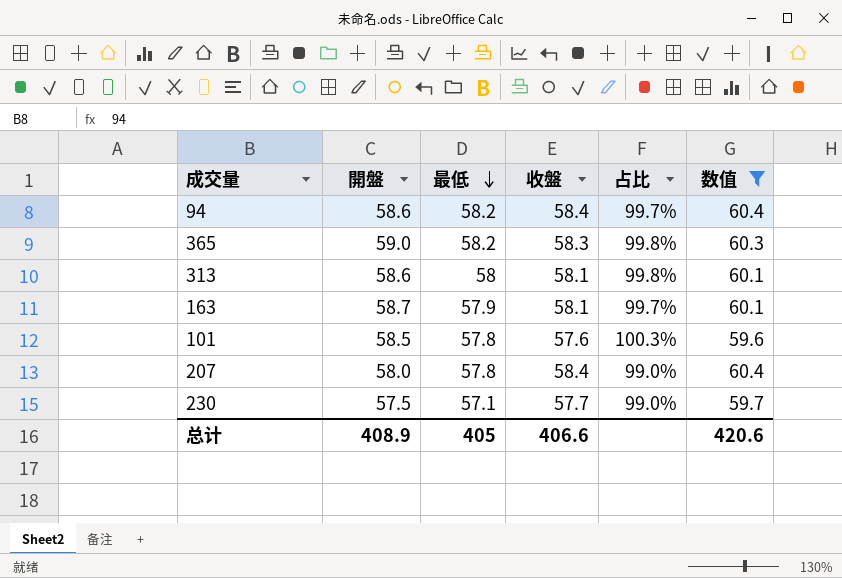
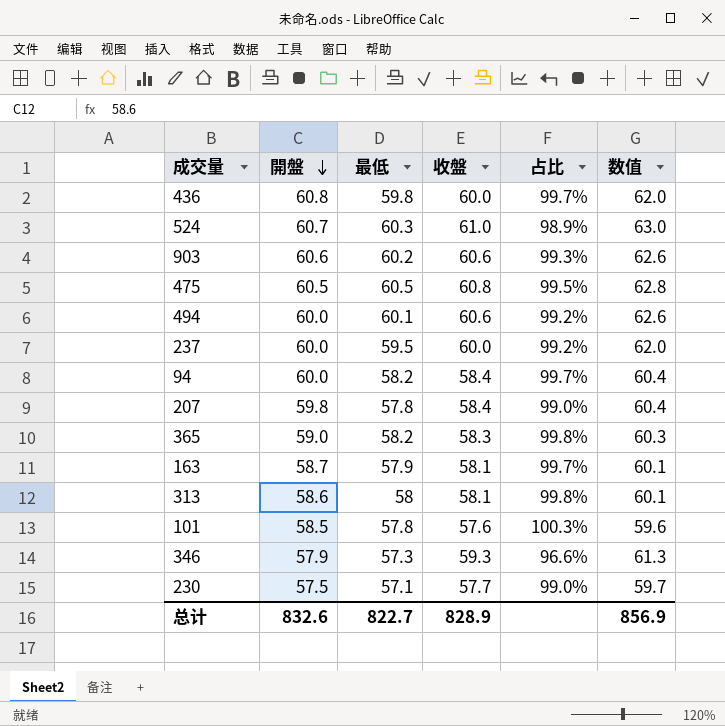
filter: 数值 <= 60.4 -> none
row order: 最低 descending -> 開盤 descending
94 | 開盤: 58.6 -> 60.0
207 | 開盤: 58.0 -> 59.8
总计 | 開盤: 408.9 -> 832.6
总计 | 最低: 405 -> 822.7
总计 | 收盤: 406.6 -> 828.9
总计 | 数值: 420.6 -> 856.9

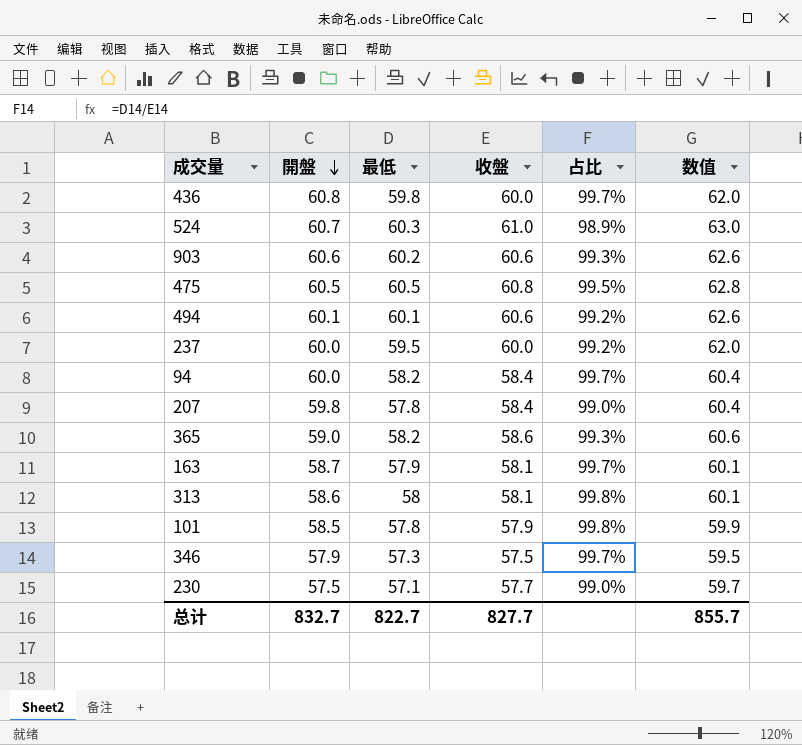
494 | 開盤: 60.0 -> 60.1
365 | 收盤: 58.3 -> 58.6
365 | 占比: 99.8% -> 99.3%
365 | 数值: 60.3 -> 60.6
101 | 收盤: 57.6 -> 57.9
101 | 占比: 100.3% -> 99.8%
101 | 数值: 59.6 -> 59.9
346 | 收盤: 59.3 -> 57.5
346 | 占比: 96.6% -> 99.7%
346 | 数值: 61.3 -> 59.5
总计 | 開盤: 832.6 -> 832.7
总计 | 收盤: 828.9 -> 827.7
总计 | 数值: 856.9 -> 855.7

